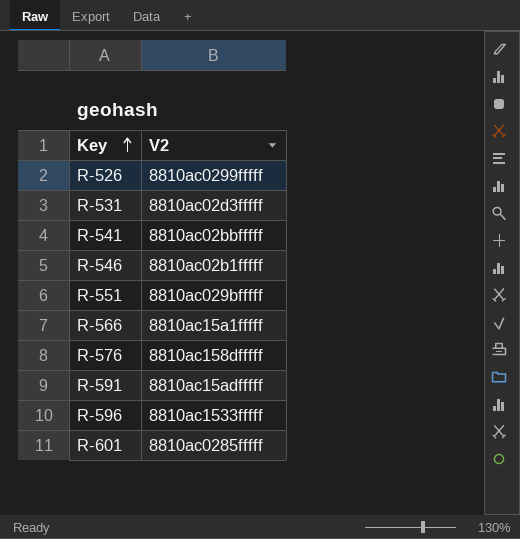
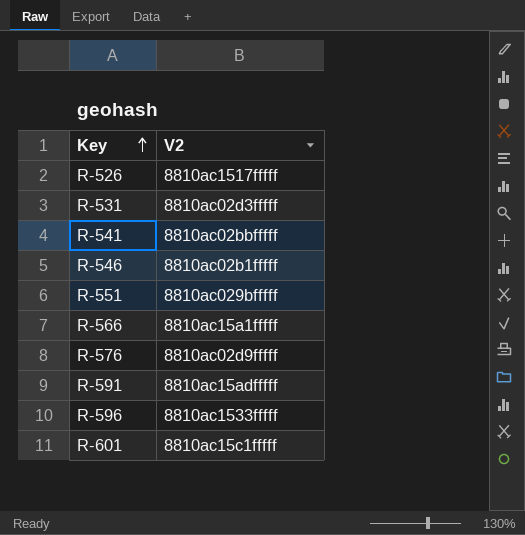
R-526 | V2: 8810ac0299fffff -> 8810ac1517fffff
R-576 | V2: 8810ac158dfffff -> 8810ac02d9fffff
R-601 | V2: 8810ac0285fffff -> 8810ac15c1fffff

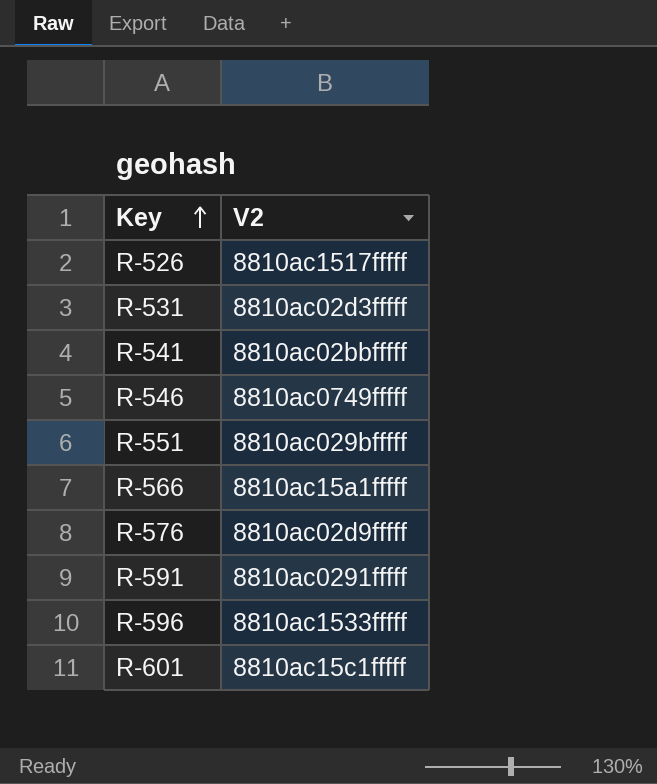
R-546 | V2: 8810ac02b1fffff -> 8810ac0749fffff
R-591 | V2: 8810ac15adfffff -> 8810ac0291fffff

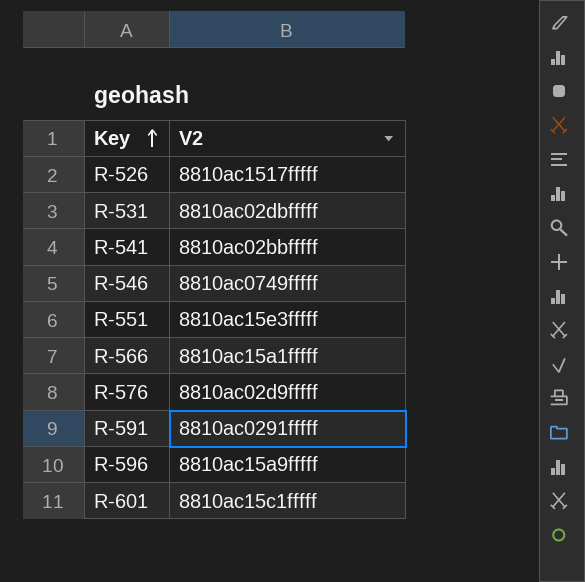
R-531 | V2: 8810ac02d3fffff -> 8810ac02dbfffff
R-551 | V2: 8810ac029bfffff -> 8810ac15e3fffff
R-596 | V2: 8810ac1533fffff -> 8810ac15a9fffff

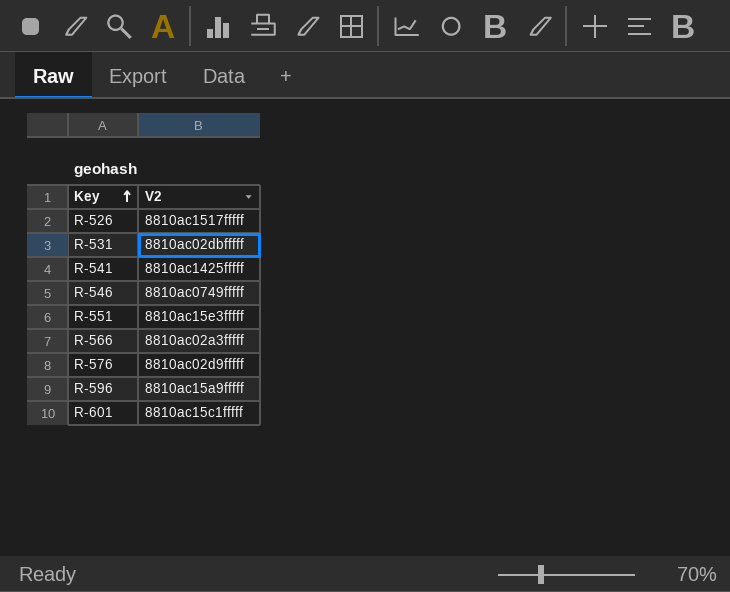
row R-591: 8810ac0291fffff -> none
R-541 | V2: 8810ac02bbfffff -> 8810ac1425fffff
R-566 | V2: 8810ac15a1fffff -> 8810ac02a3fffff

